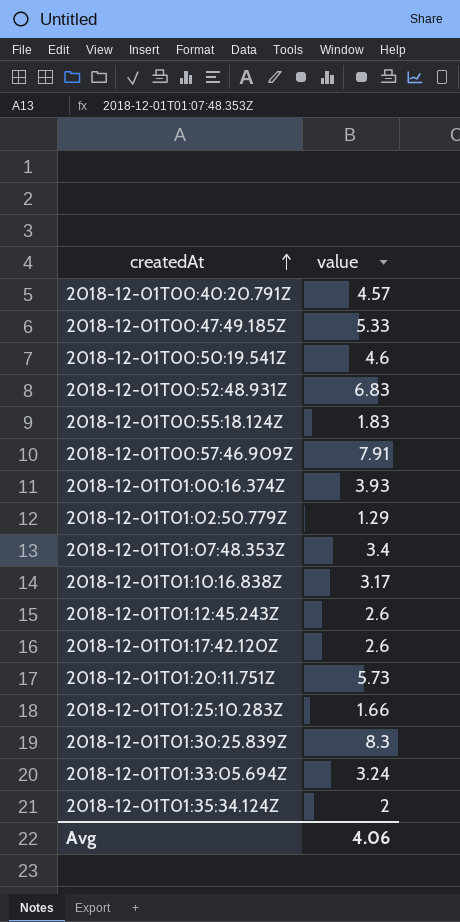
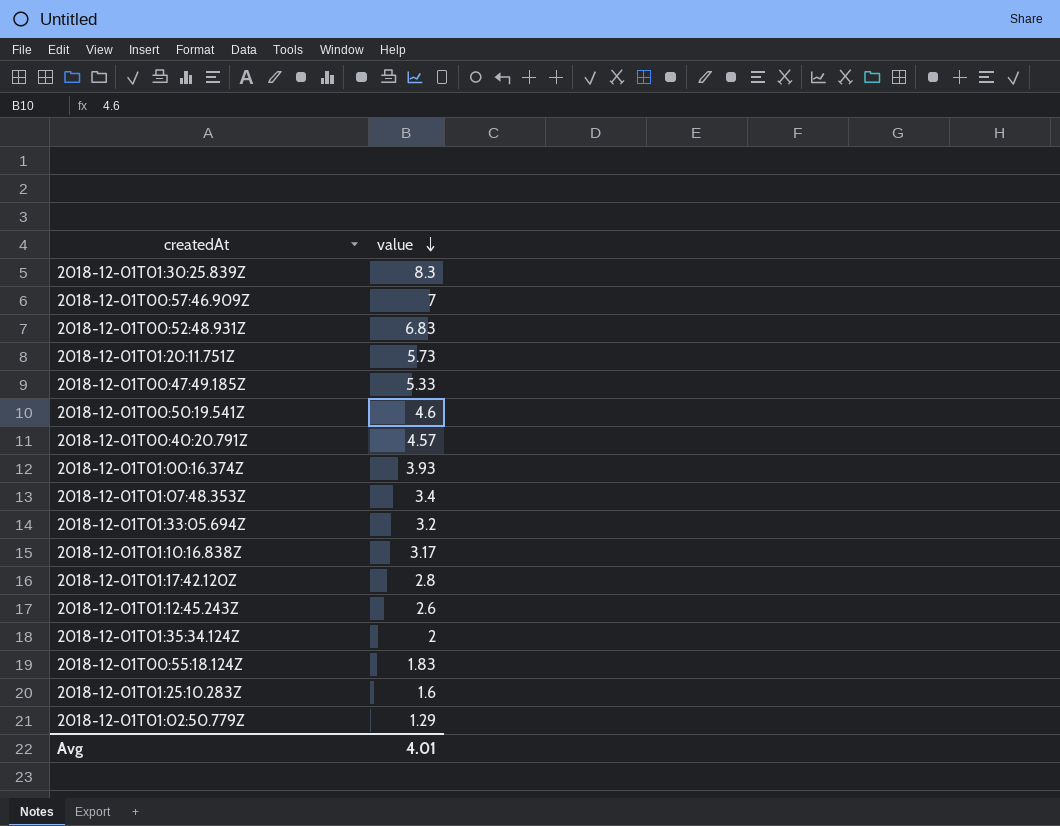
row order: createdAt ascending -> value descending
2018-12-01T00:57:46.909Z | value: 7.91 -> 7
2018-12-01T01:33:05.694Z | value: 3.24 -> 3.2
2018-12-01T01:17:42.120Z | value: 2.6 -> 2.8
2018-12-01T01:25:10.283Z | value: 1.66 -> 1.6
Avg | value: 4.06 -> 4.01

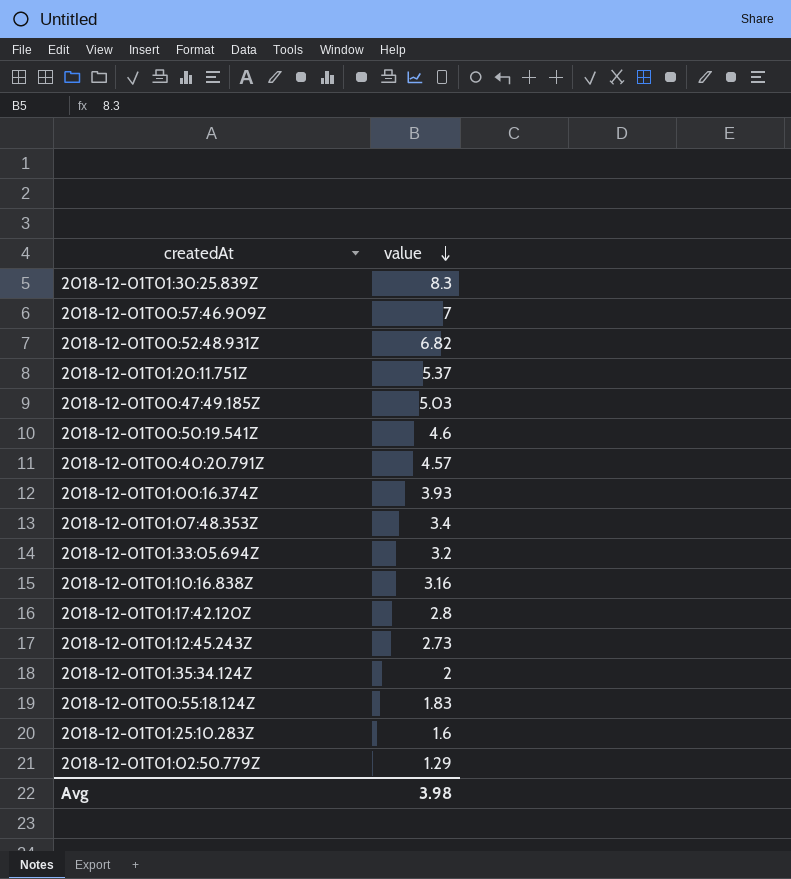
2018-12-01T00:52:48.931Z | value: 6.83 -> 6.82
2018-12-01T01:20:11.751Z | value: 5.73 -> 5.37
2018-12-01T00:47:49.185Z | value: 5.33 -> 5.03
2018-12-01T01:10:16.838Z | value: 3.17 -> 3.16
2018-12-01T01:12:45.243Z | value: 2.6 -> 2.73
Avg | value: 4.01 -> 3.98

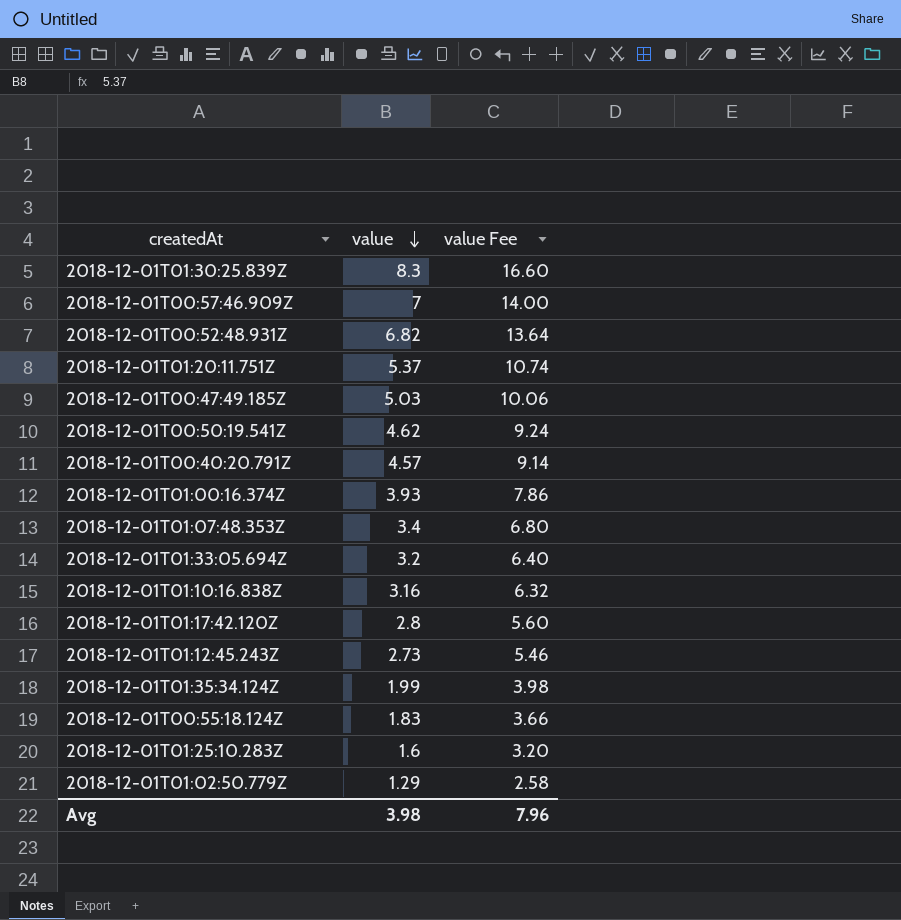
column value Fee | formula: none -> [value] * 2
2018-12-01T00:50:19.541Z | value: 4.6 -> 4.62
2018-12-01T01:35:34.124Z | value: 2 -> 1.99

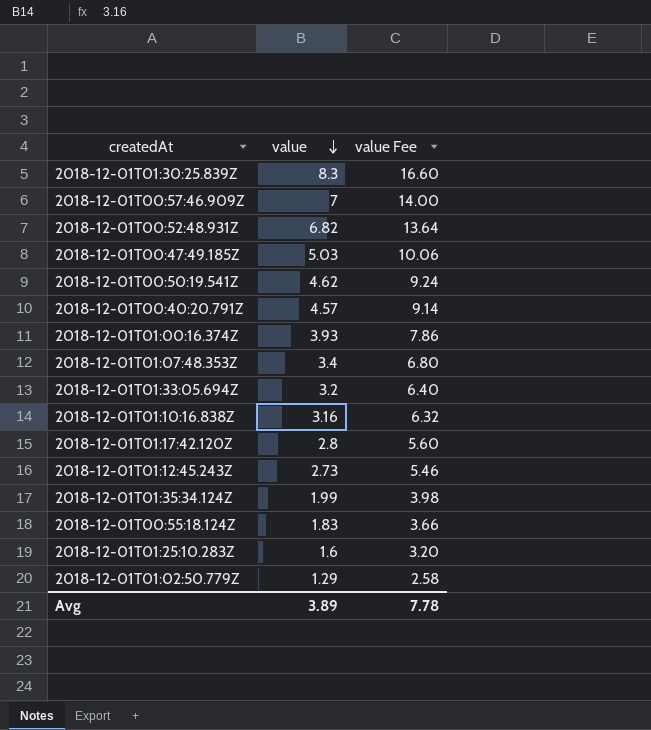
row 2018-12-01T01:20:11.751Z: 5.37 | 10.74 -> none
Avg | value: 3.98 -> 3.89
Avg | value Fee: 7.96 -> 7.78

